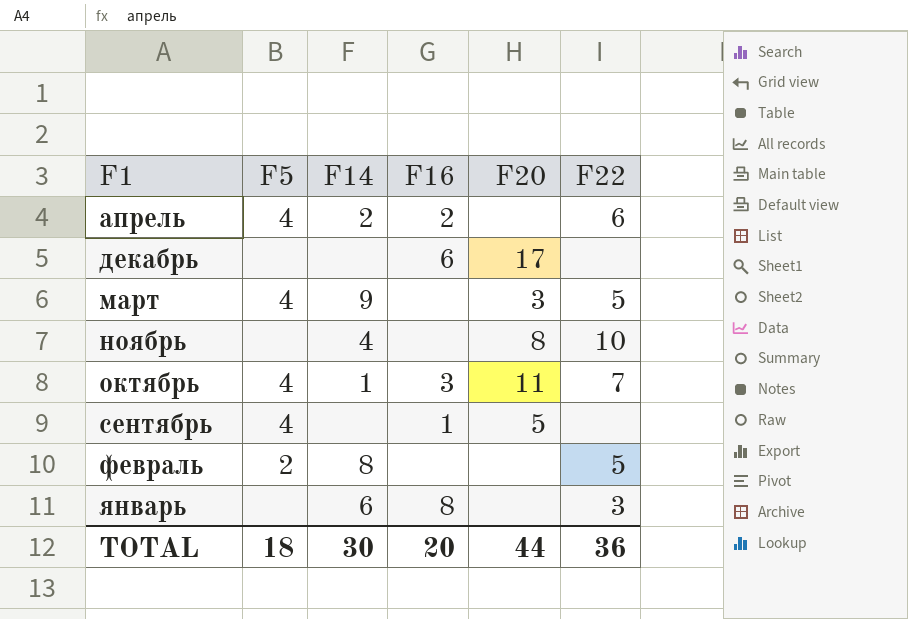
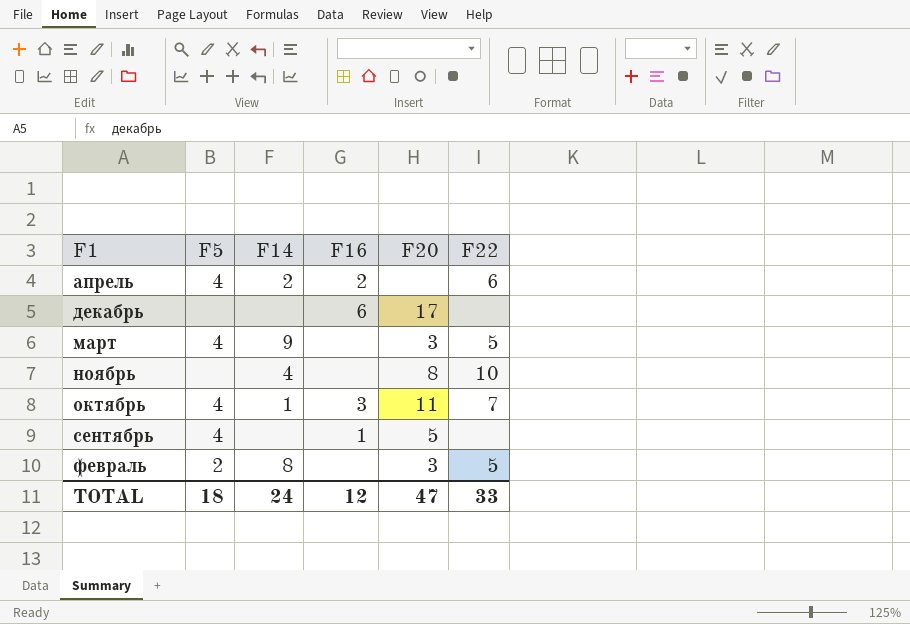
row январь: none | 6 | 8 | none | 3 -> none
февраль | F20: none -> 3
TOTAL | F14: 30 -> 24
TOTAL | F16: 20 -> 12
TOTAL | F20: 44 -> 47
TOTAL | F22: 36 -> 33

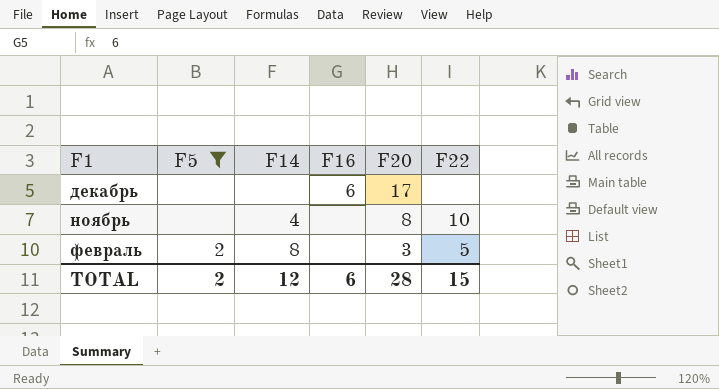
filter: none -> F5 != 4
TOTAL | F5: 18 -> 2
TOTAL | F14: 24 -> 12
TOTAL | F16: 12 -> 6
TOTAL | F20: 47 -> 28
TOTAL | F22: 33 -> 15

